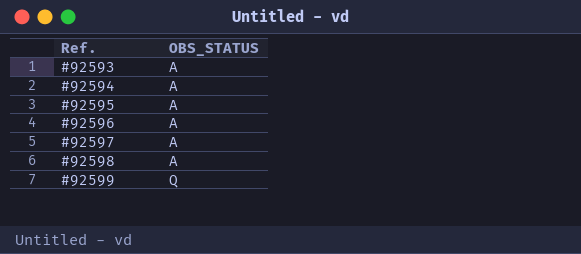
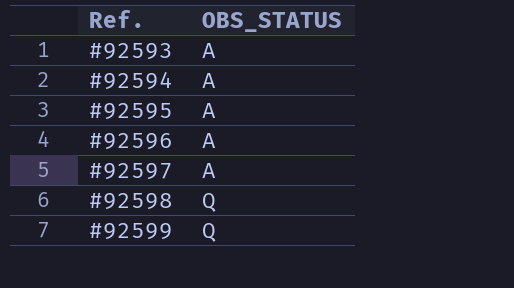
#92598 | OBS_STATUS: A -> Q

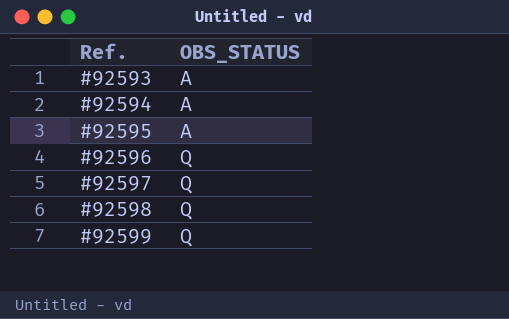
#92596 | OBS_STATUS: A -> Q
#92597 | OBS_STATUS: A -> Q

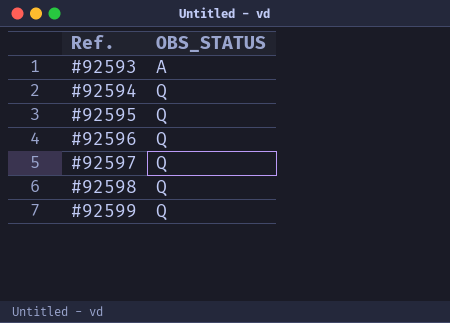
#92594 | OBS_STATUS: A -> Q
#92595 | OBS_STATUS: A -> Q

